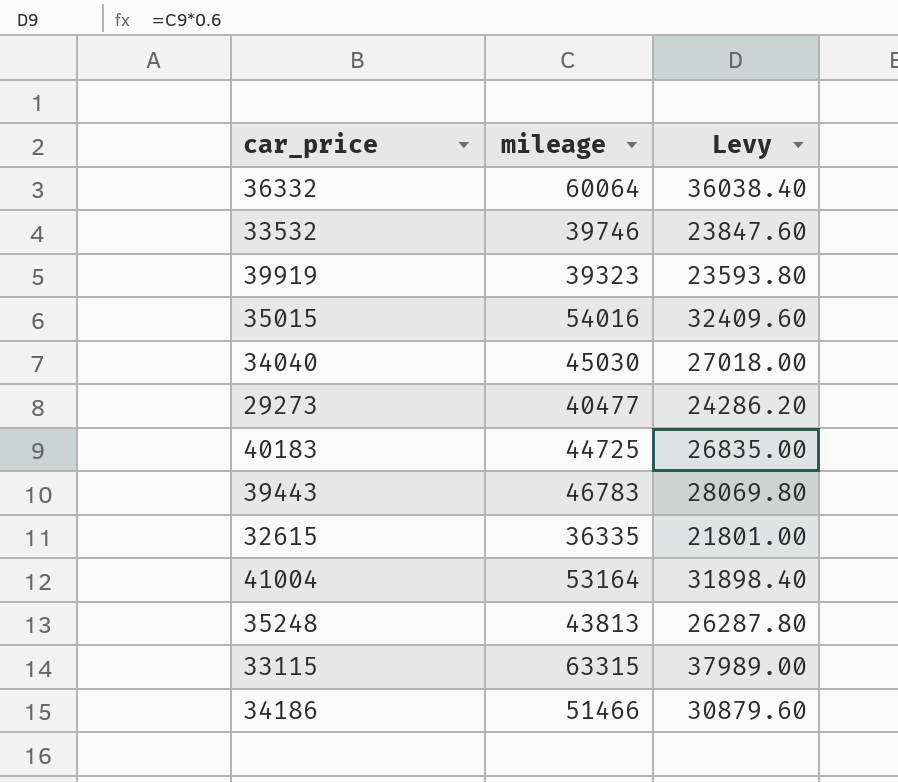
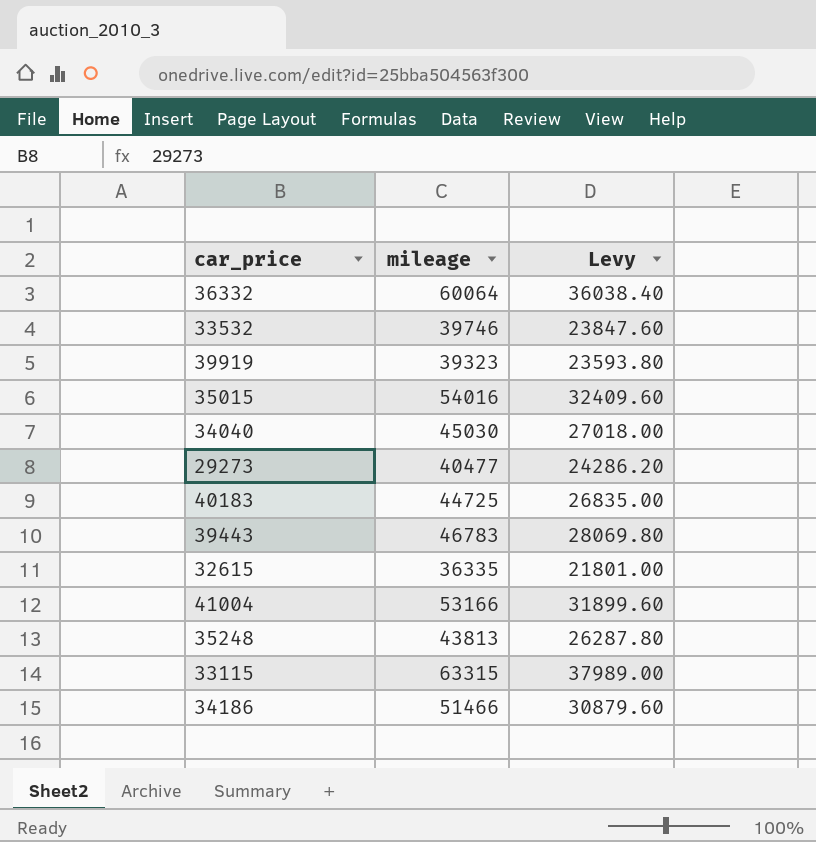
41004 | mileage: 53164 -> 53166
41004 | Levy: 31898.40 -> 31899.60

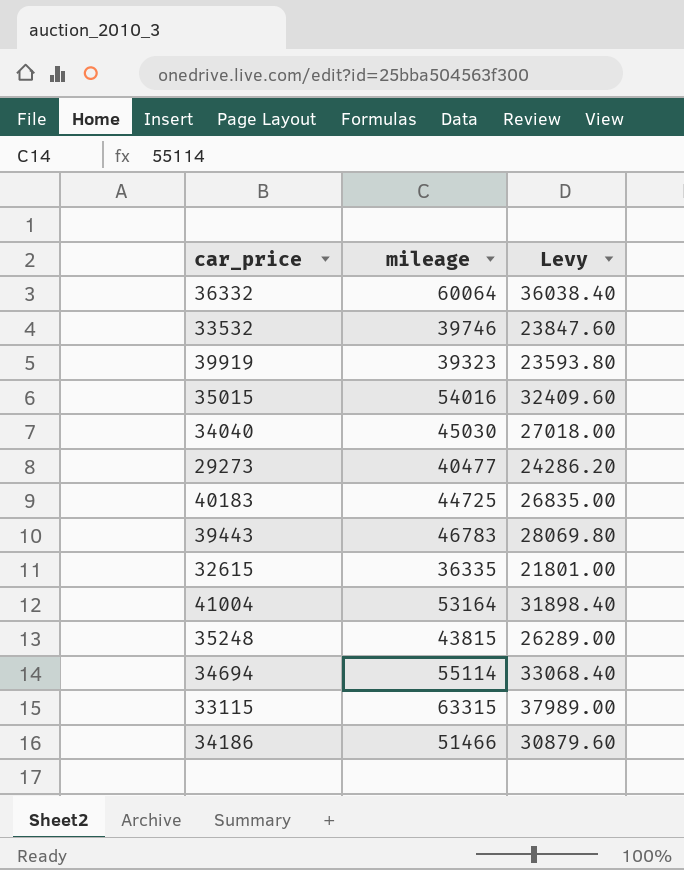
41004 | mileage: 53166 -> 53164
41004 | Levy: 31899.60 -> 31898.40
35248 | mileage: 43813 -> 43815
35248 | Levy: 26287.80 -> 26289.00
row 34694: none -> 55114 | 33068.40

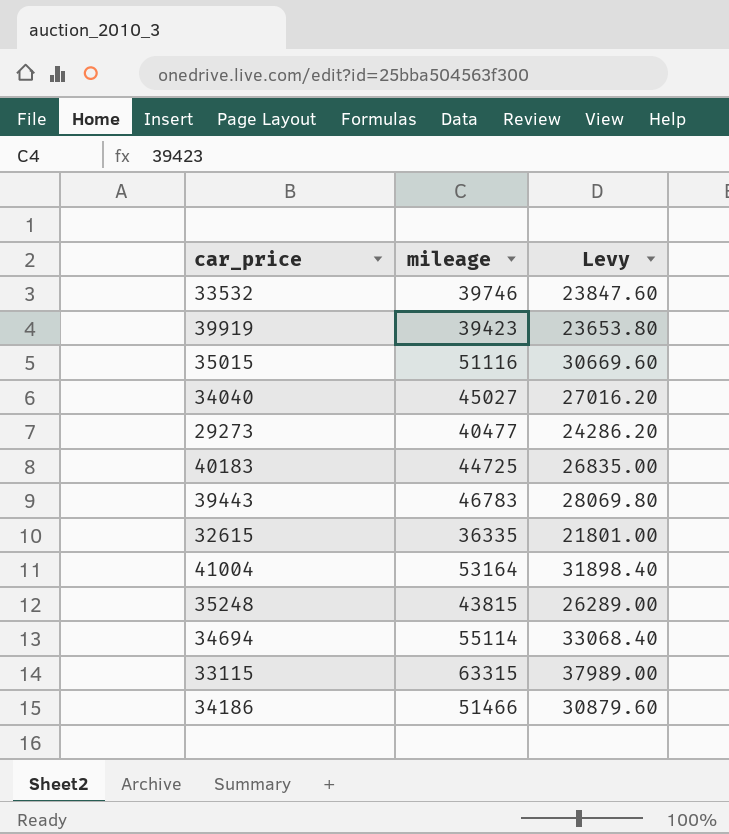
row 36332: 60064 | 36038.40 -> none
39919 | mileage: 39323 -> 39423
39919 | Levy: 23593.80 -> 23653.80
35015 | mileage: 54016 -> 51116
35015 | Levy: 32409.60 -> 30669.60
34040 | mileage: 45030 -> 45027
34040 | Levy: 27018.00 -> 27016.20

